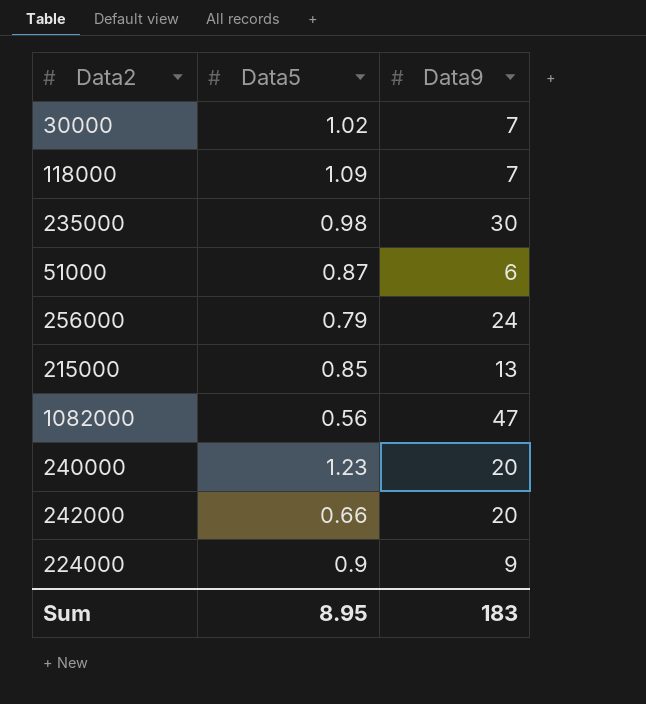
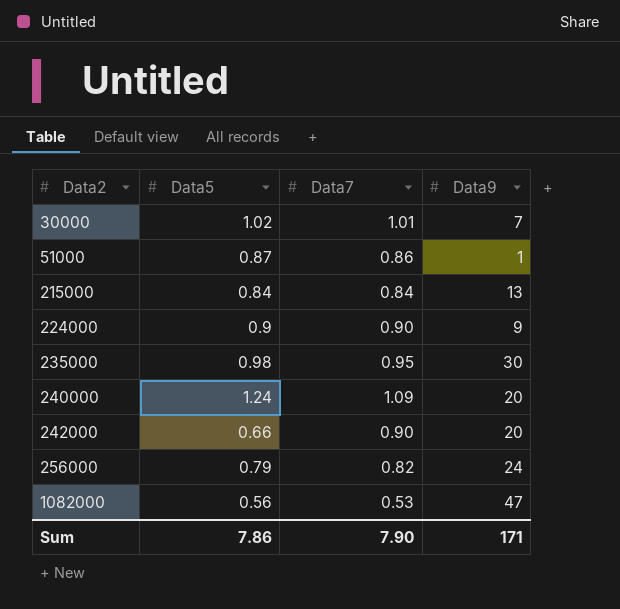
row order: none -> Data2 ascending
column Data7 | position: none -> 3
row 118000: 1.09 | 7 -> none
51000 | Data9: 6 -> 1
215000 | Data5: 0.85 -> 0.84
240000 | Data5: 1.23 -> 1.24
Sum | Data5: 8.95 -> 7.86
Sum | Data9: 183 -> 171

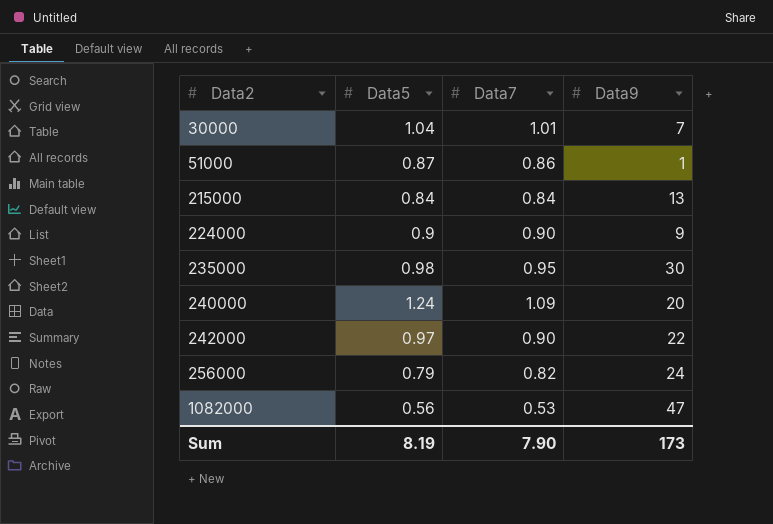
30000 | Data5: 1.02 -> 1.04
242000 | Data5: 0.66 -> 0.97
242000 | Data9: 20 -> 22
Sum | Data5: 7.86 -> 8.19
Sum | Data9: 171 -> 173

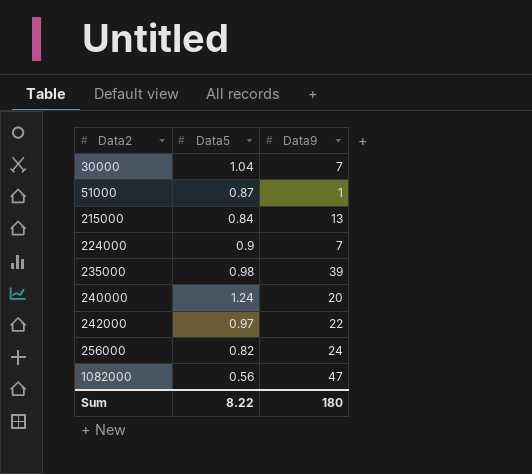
column Data7 | position: 3 -> none
224000 | Data9: 9 -> 7
235000 | Data9: 30 -> 39
256000 | Data5: 0.79 -> 0.82
Sum | Data5: 8.19 -> 8.22
Sum | Data9: 173 -> 180

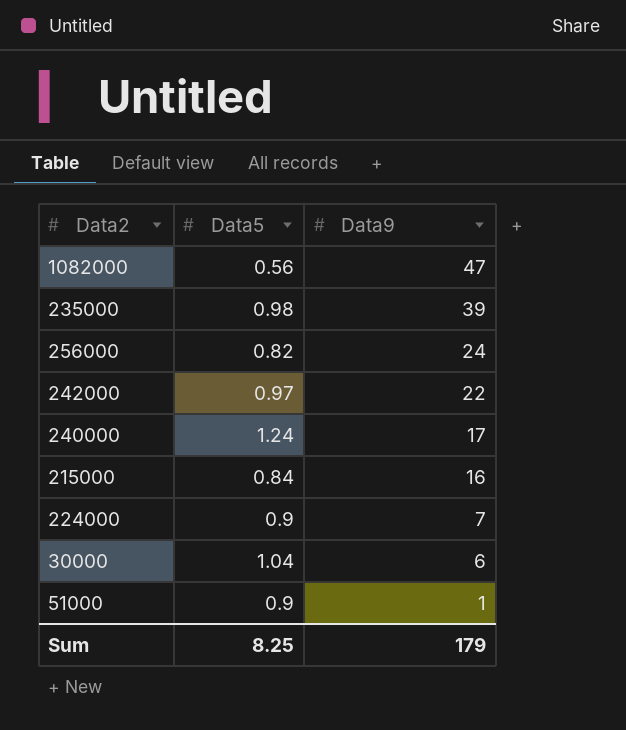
row order: Data2 ascending -> Data9 descending
240000 | Data9: 20 -> 17
215000 | Data9: 13 -> 16
30000 | Data9: 7 -> 6
51000 | Data5: 0.87 -> 0.9
Sum | Data5: 8.22 -> 8.25
Sum | Data9: 180 -> 179

